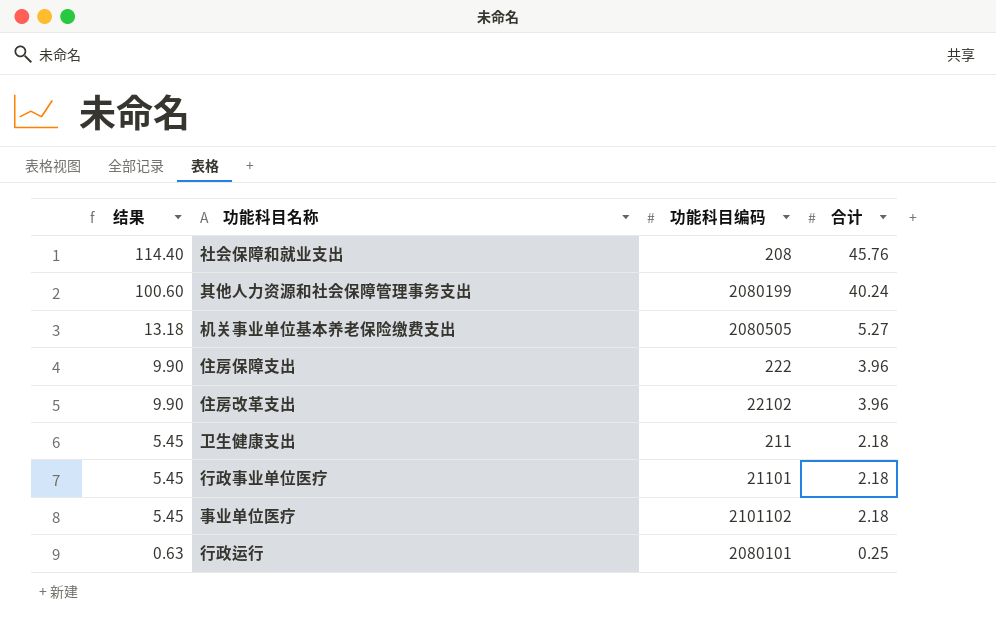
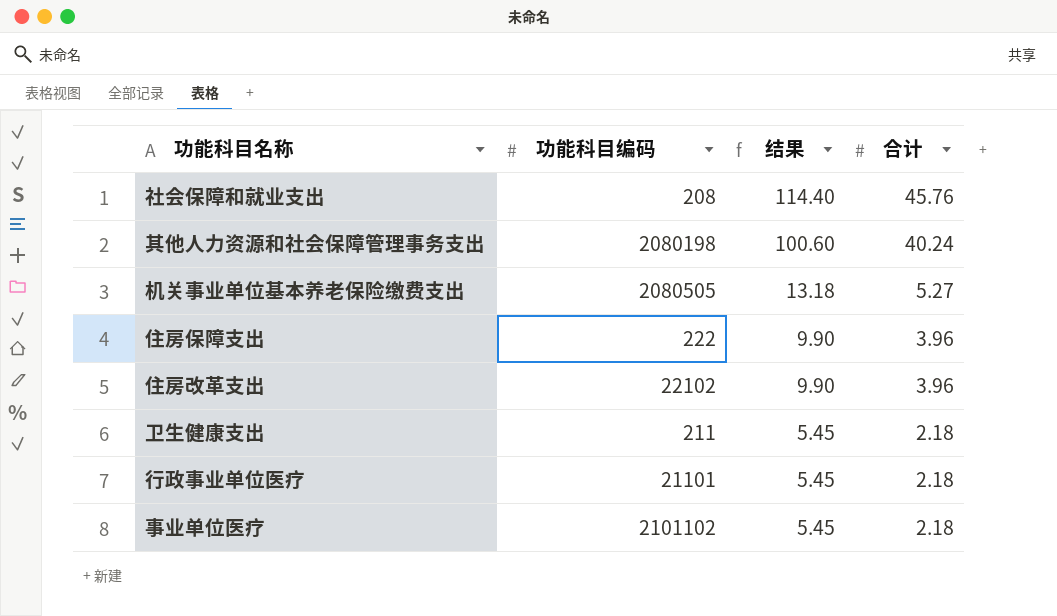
column 结果 | position: 1 -> 3
row 行政运行: 0.63 | 2080101 | 0.25 -> none
其他人力资源和社会保障管理事务支出 | 功能科目编码: 2080199 -> 2080198

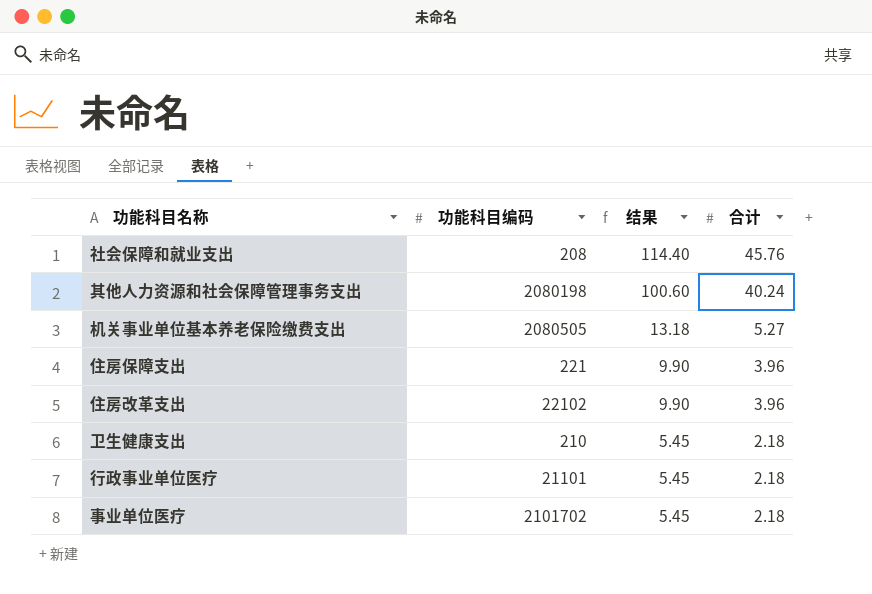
住房保障支出 | 功能科目编码: 222 -> 221
卫生健康支出 | 功能科目编码: 211 -> 210
事业单位医疗 | 功能科目编码: 2101102 -> 2101702

